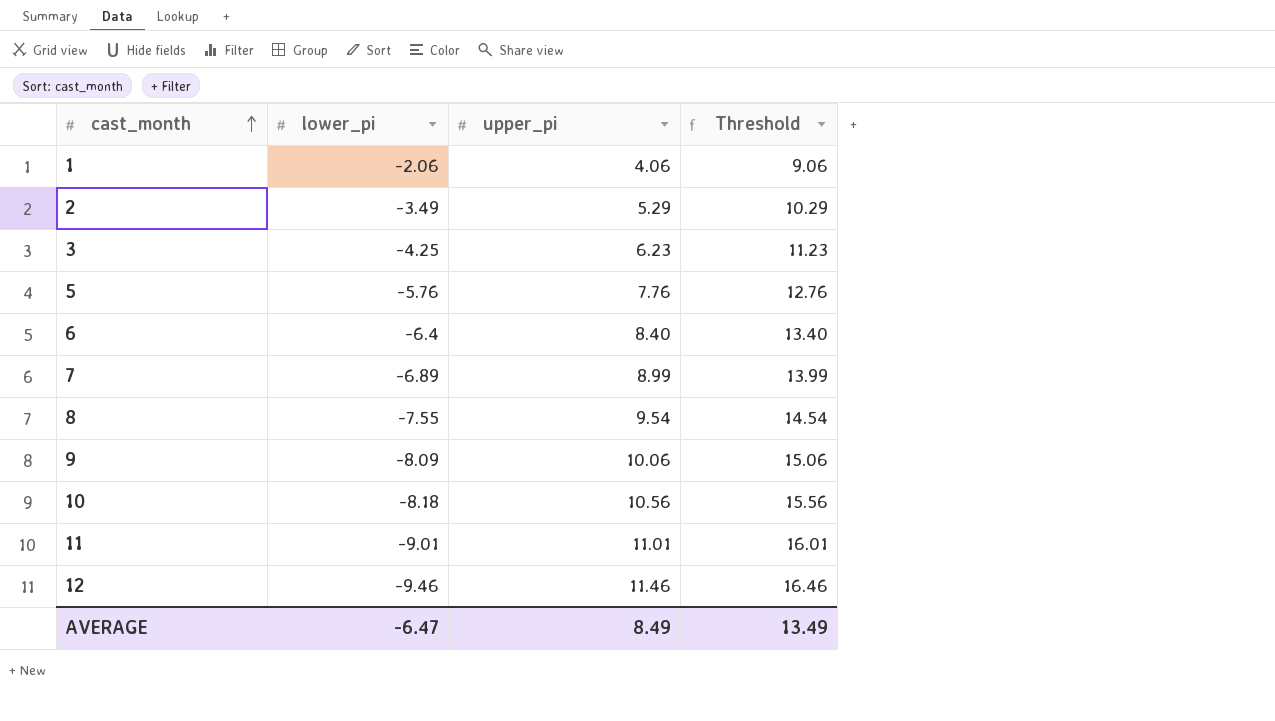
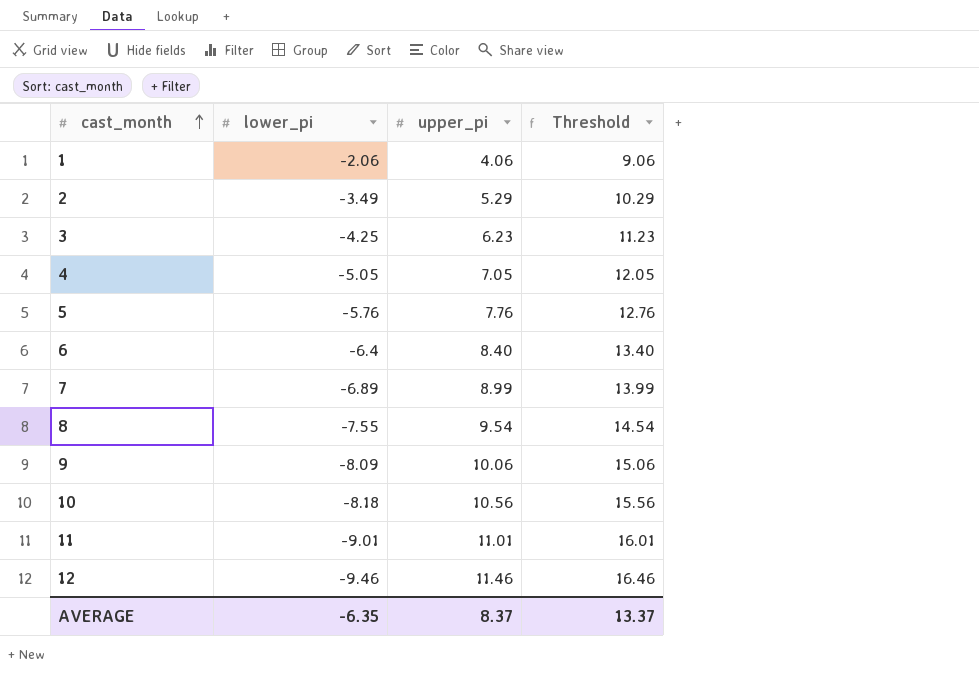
row 4: none -> -5.05 | 7.05 | 12.05
AVERAGE | lower_pi: -6.47 -> -6.35
AVERAGE | upper_pi: 8.49 -> 8.37
AVERAGE | Threshold: 13.49 -> 13.37

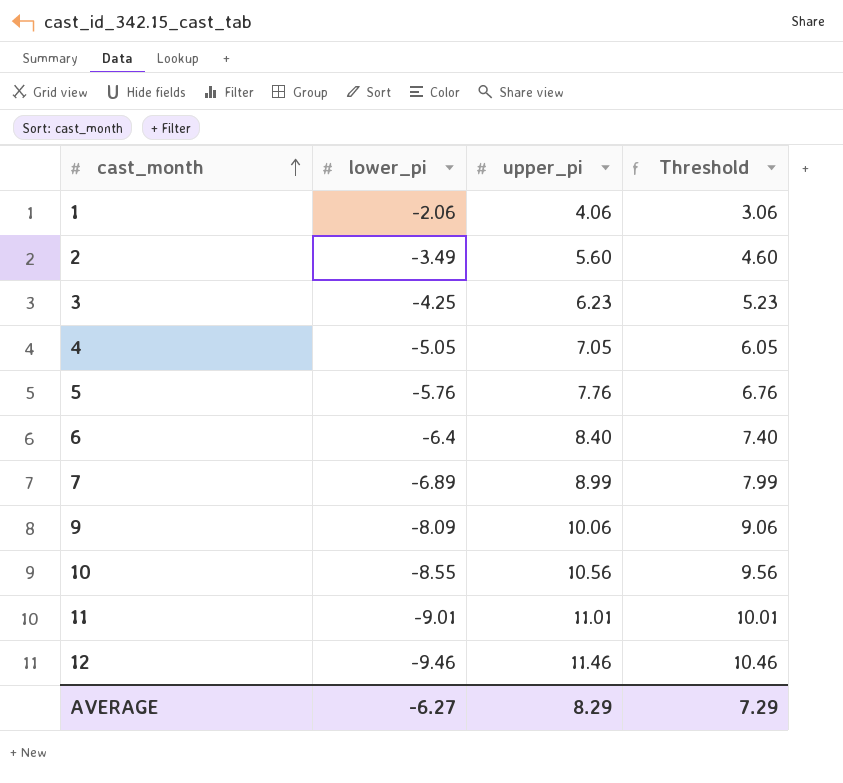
column Threshold | formula: [upper_pi] + 5 -> [upper_pi] - 1
row 8: -7.55 | 9.54 | 14.54 -> none
2 | upper_pi: 5.29 -> 5.60
10 | lower_pi: -8.18 -> -8.55
AVERAGE | lower_pi: -6.35 -> -6.27
AVERAGE | upper_pi: 8.37 -> 8.29
AVERAGE | Threshold: 13.37 -> 7.29

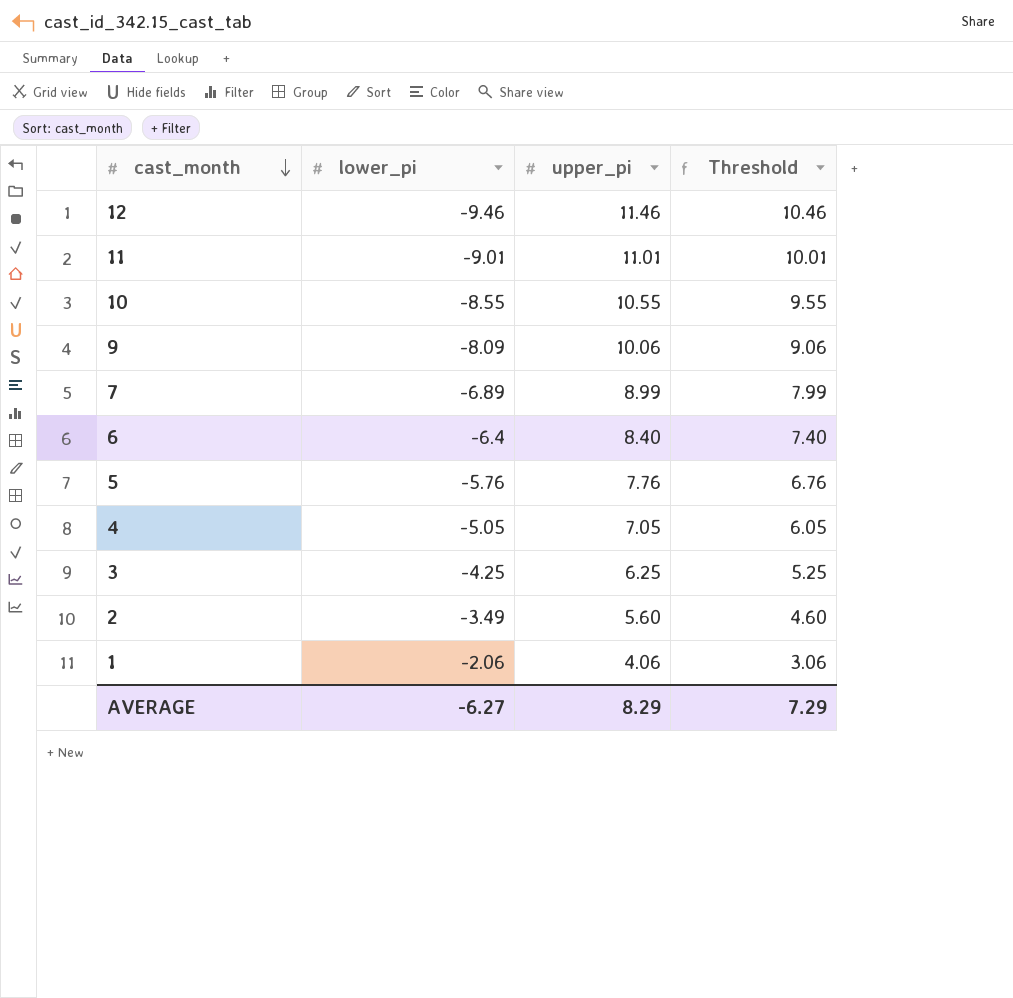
row order: cast_month ascending -> cast_month descending
10 | upper_pi: 10.56 -> 10.55
10 | Threshold: 9.56 -> 9.55
3 | upper_pi: 6.23 -> 6.25
3 | Threshold: 5.23 -> 5.25

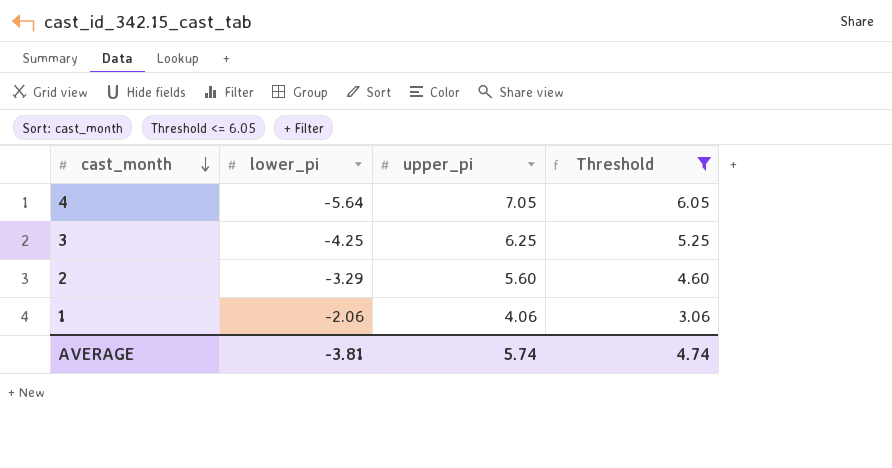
filter: none -> Threshold <= 6.05
4 | lower_pi: -5.05 -> -5.64
2 | lower_pi: -3.49 -> -3.29
AVERAGE | lower_pi: -6.27 -> -3.81
AVERAGE | upper_pi: 8.29 -> 5.74
AVERAGE | Threshold: 7.29 -> 4.74

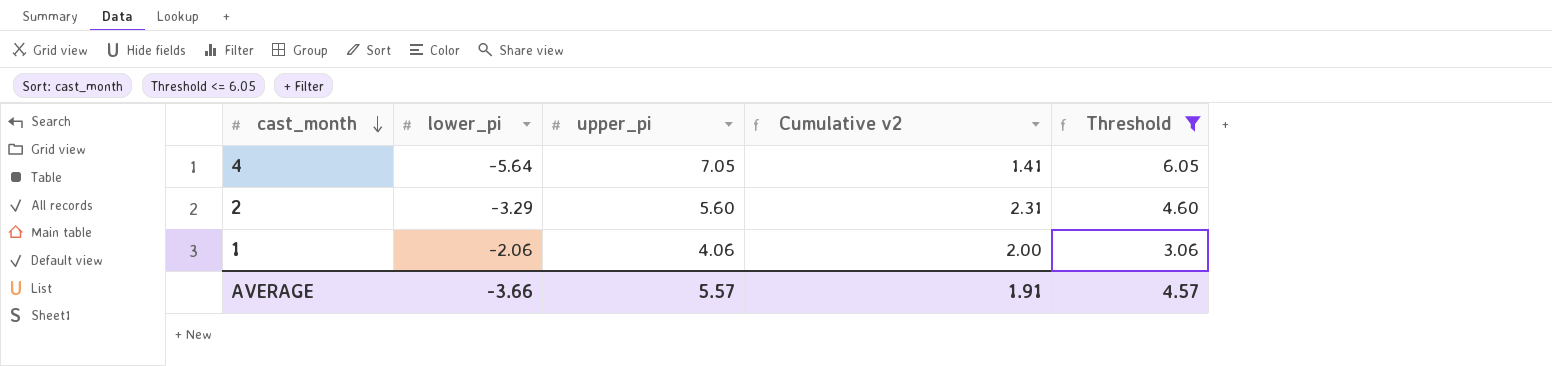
column Cumulative v2 | formula: none -> [lower_pi] + [upper_pi]
row 3: -4.25 | 6.25 | 5.25 -> none
AVERAGE | lower_pi: -3.81 -> -3.66
AVERAGE | upper_pi: 5.74 -> 5.57
AVERAGE | Threshold: 4.74 -> 4.57

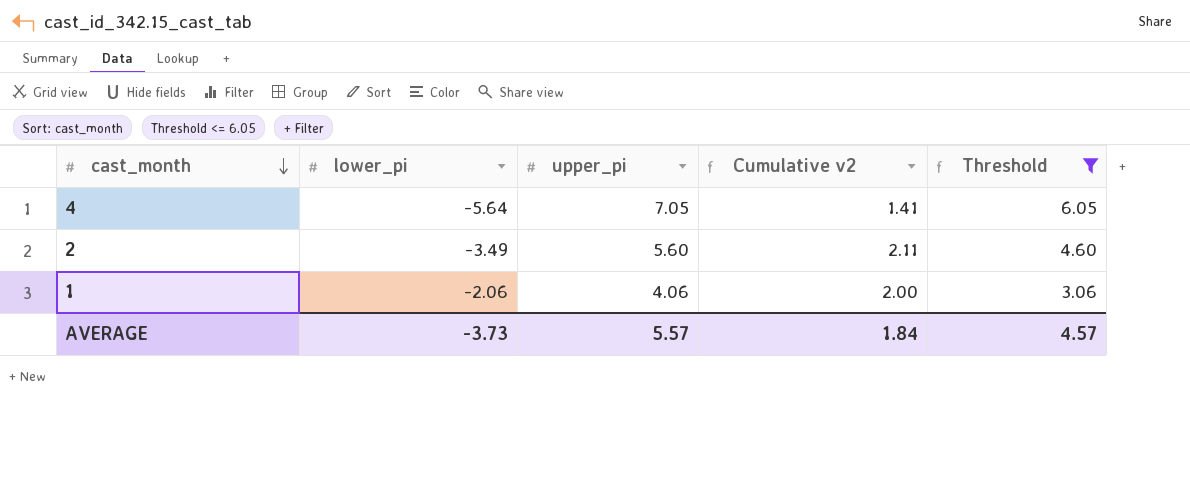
2 | lower_pi: -3.29 -> -3.49
2 | Cumulative v2: 2.31 -> 2.11
AVERAGE | lower_pi: -3.66 -> -3.73
AVERAGE | Cumulative v2: 1.91 -> 1.84

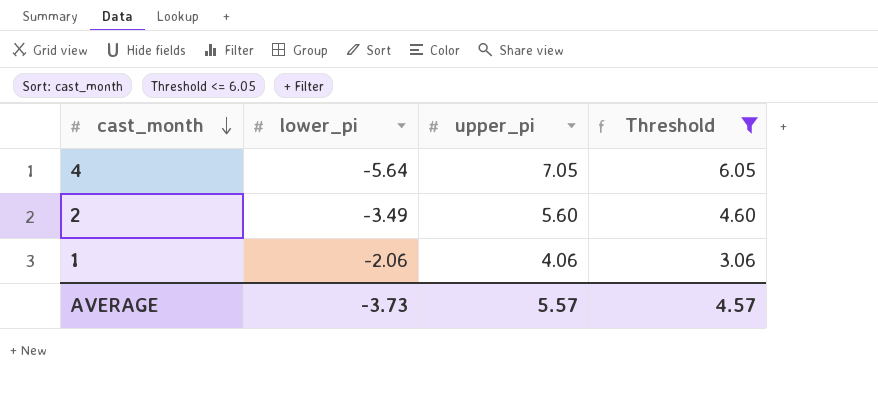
column Cumulative v2 | formula: [lower_pi] + [upper_pi] -> none

